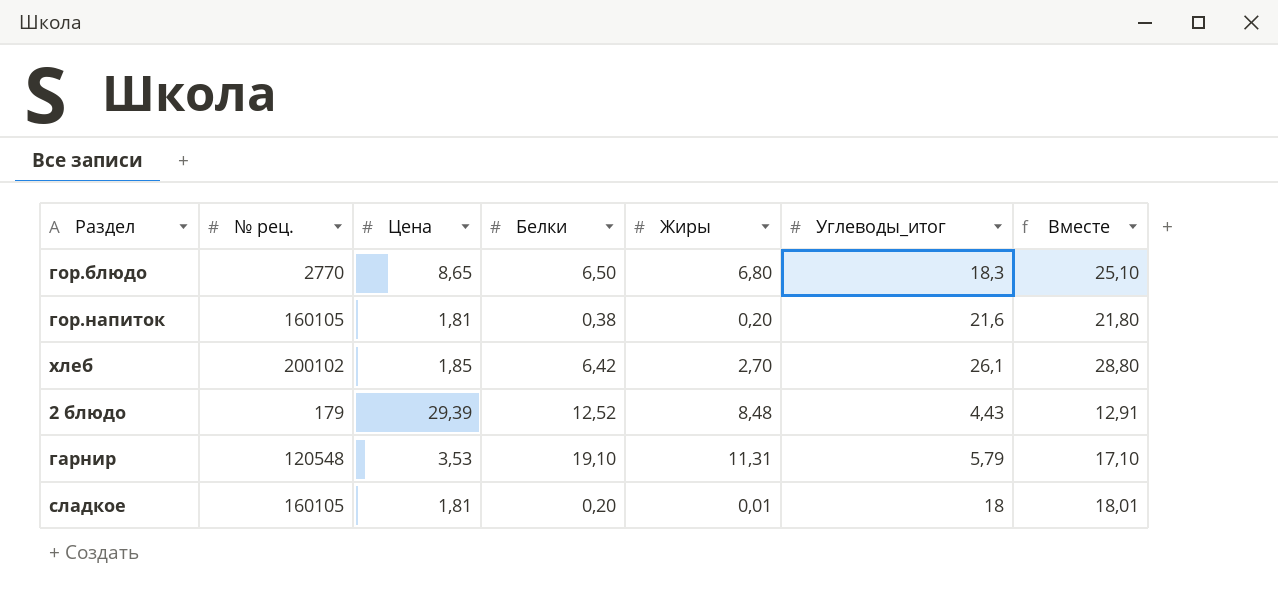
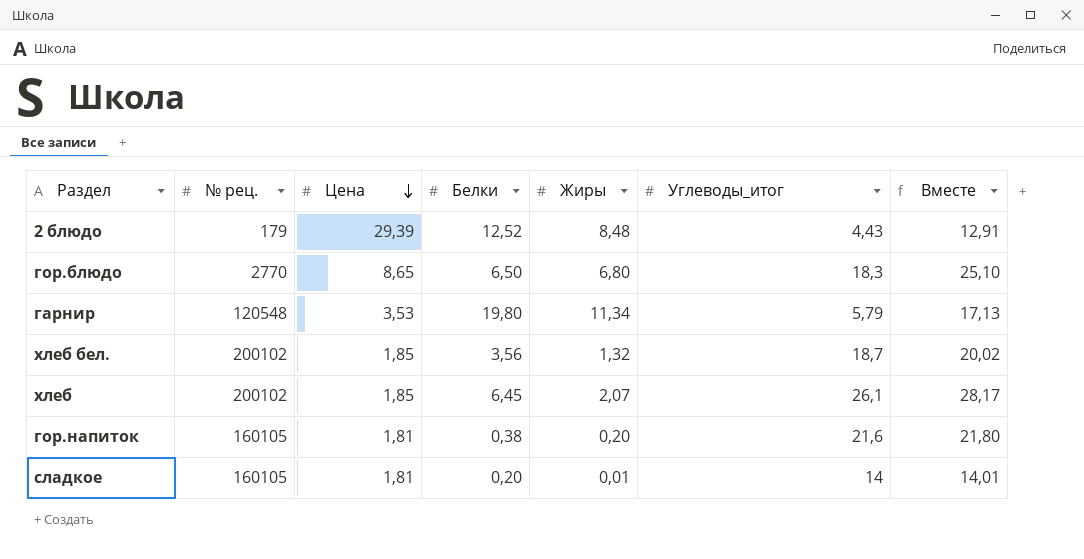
row order: none -> Цена descending
гарнир | Белки: 19,10 -> 19,80
гарнир | Жиры: 11,31 -> 11,34
гарнир | Вместе: 17,10 -> 17,13
row хлеб бел.: none -> 200102 | 1,85 | 3,56 | 1,32 | 18,7 | 20,02
хлеб | Белки: 6,42 -> 6,45
хлеб | Жиры: 2,70 -> 2,07
хлеб | Вместе: 28,80 -> 28,17
сладкое | Углеводы_итог: 18 -> 14
сладкое | Вместе: 18,01 -> 14,01

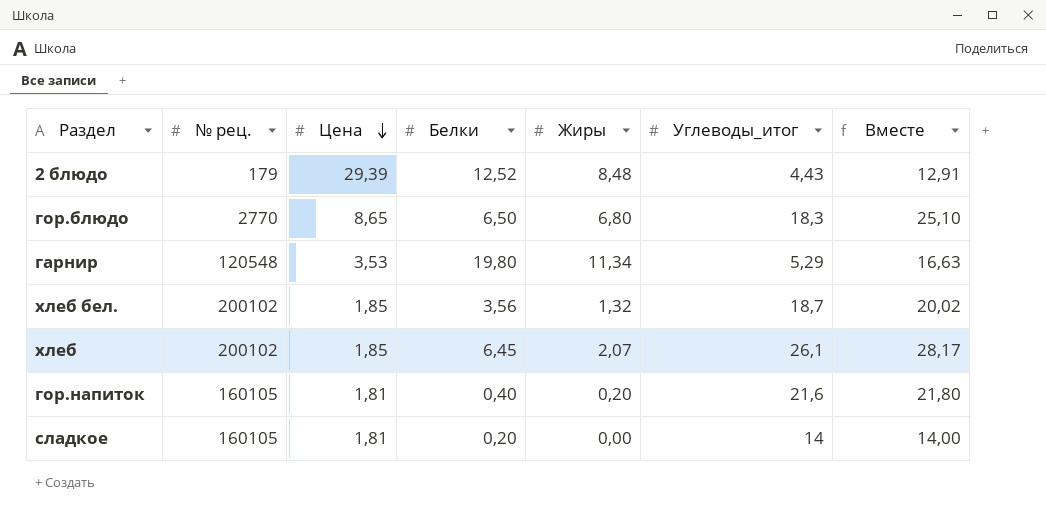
гарнир | Углеводы_итог: 5,79 -> 5,29
гарнир | Вместе: 17,13 -> 16,63
гор.напиток | Белки: 0,38 -> 0,40
сладкое | Жиры: 0,01 -> 0,00
сладкое | Вместе: 14,01 -> 14,00

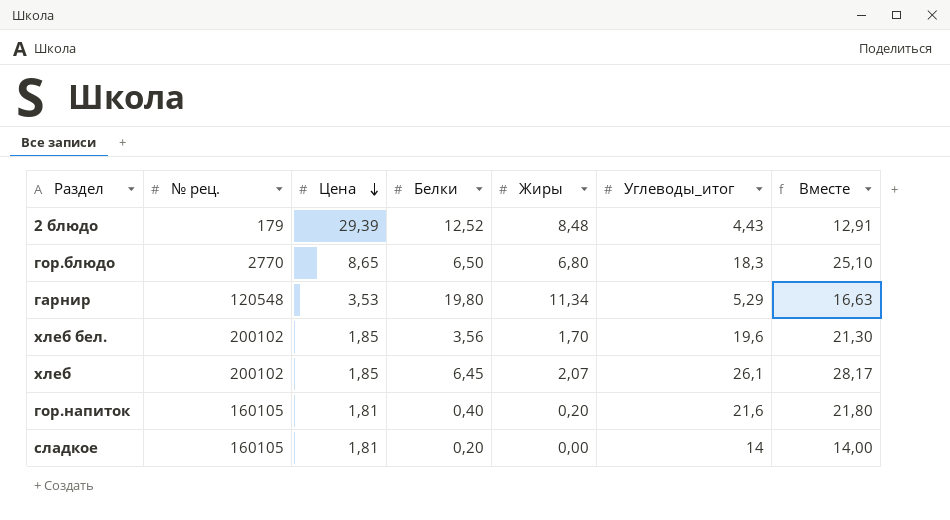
хлеб бел. | Жиры: 1,32 -> 1,70
хлеб бел. | Углеводы_итог: 18,7 -> 19,6
хлеб бел. | Вместе: 20,02 -> 21,30

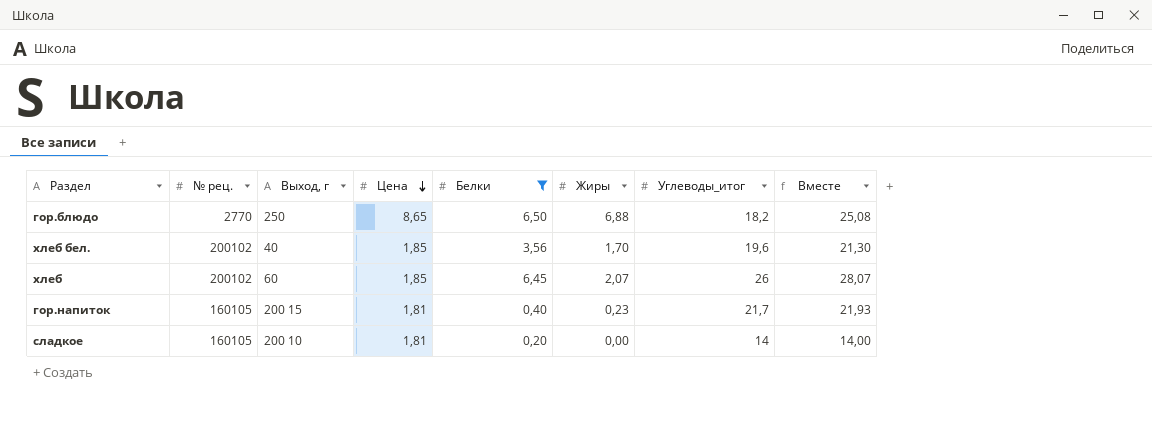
filter: none -> Белки <= 6,50
column Выход, г | position: none -> 3
гор.блюдо | Жиры: 6,80 -> 6,88
гор.блюдо | Углеводы_итог: 18,3 -> 18,2
гор.блюдо | Вместе: 25,10 -> 25,08
хлеб | Углеводы_итог: 26,1 -> 26
хлеб | Вместе: 28,17 -> 28,07
гор.напиток | Жиры: 0,20 -> 0,23
гор.напиток | Углеводы_итог: 21,6 -> 21,7
гор.напиток | Вместе: 21,80 -> 21,93

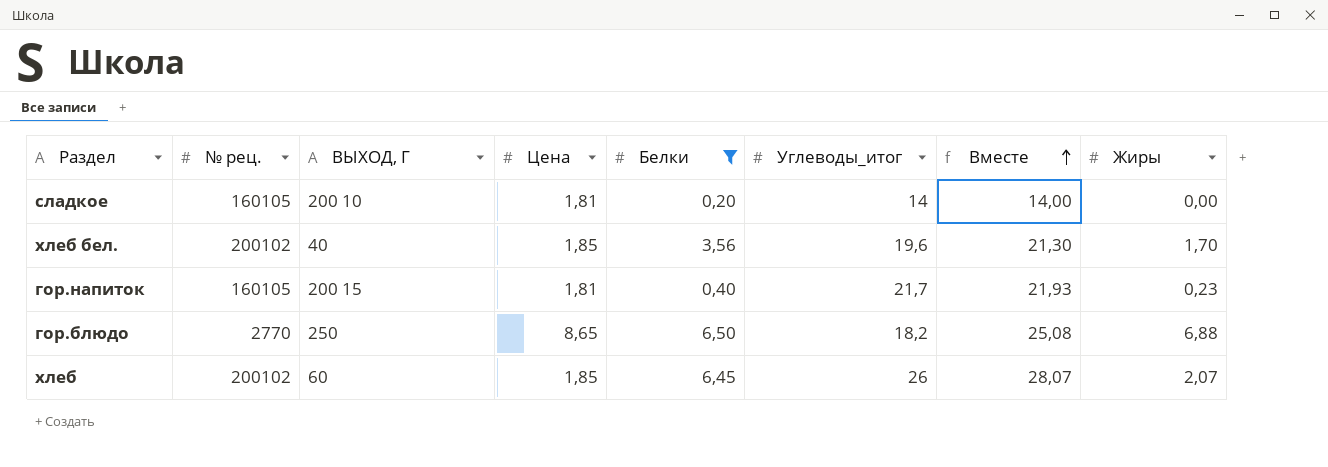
row order: Цена descending -> Вместе ascending
column name: Выход, г -> ВЫХОД, Г
column Жиры | position: 6 -> 8

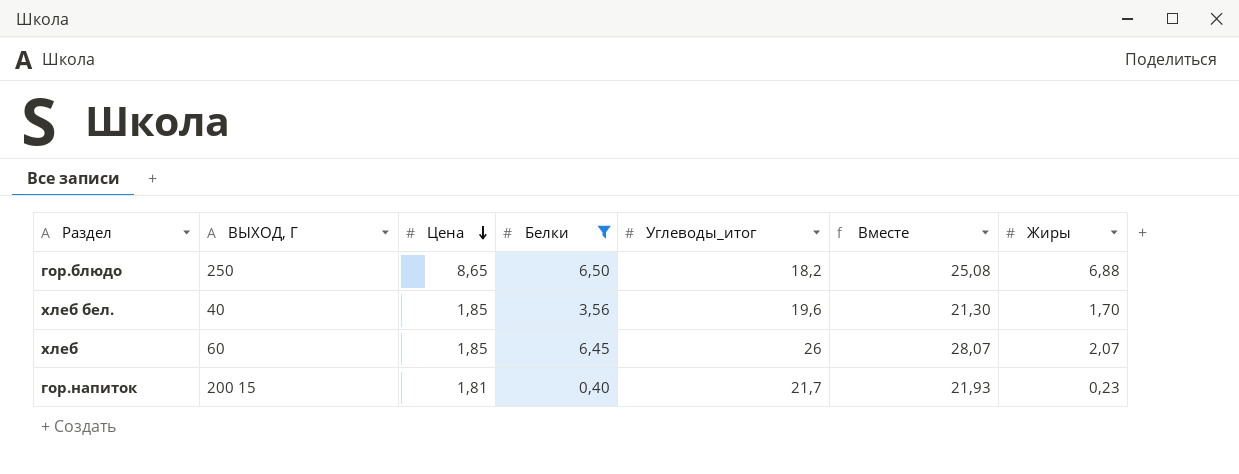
row order: Вместе ascending -> Цена descending
column № рец. | position: 2 -> none
row сладкое: 160105 | 200 10 | 1,81 | 0,20 | 14 | 14,00 | 0,00 -> none

